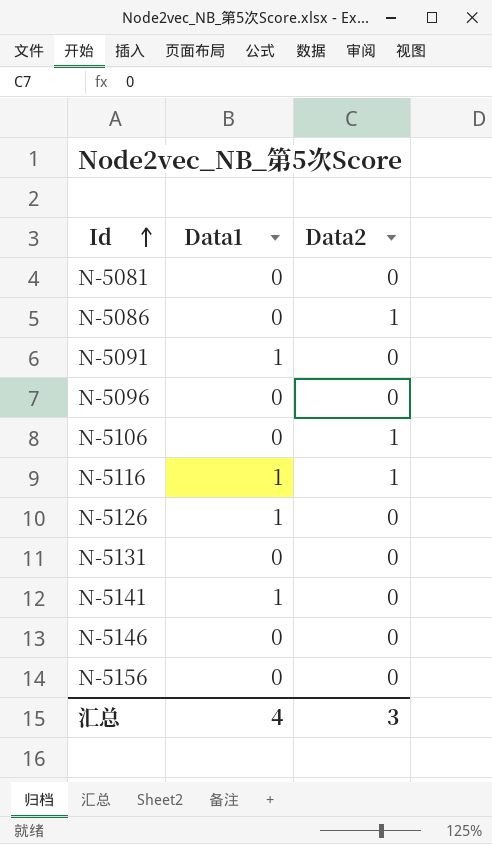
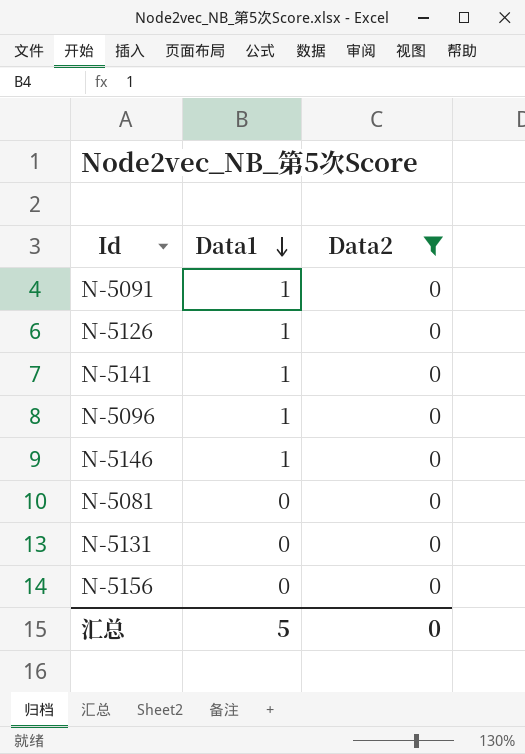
filter: none -> Data2 = 0
row order: Id ascending -> Data1 descending
N-5096 | Data1: 0 -> 1
N-5146 | Data1: 0 -> 1
汇总 | Data1: 4 -> 5
汇总 | Data2: 3 -> 0

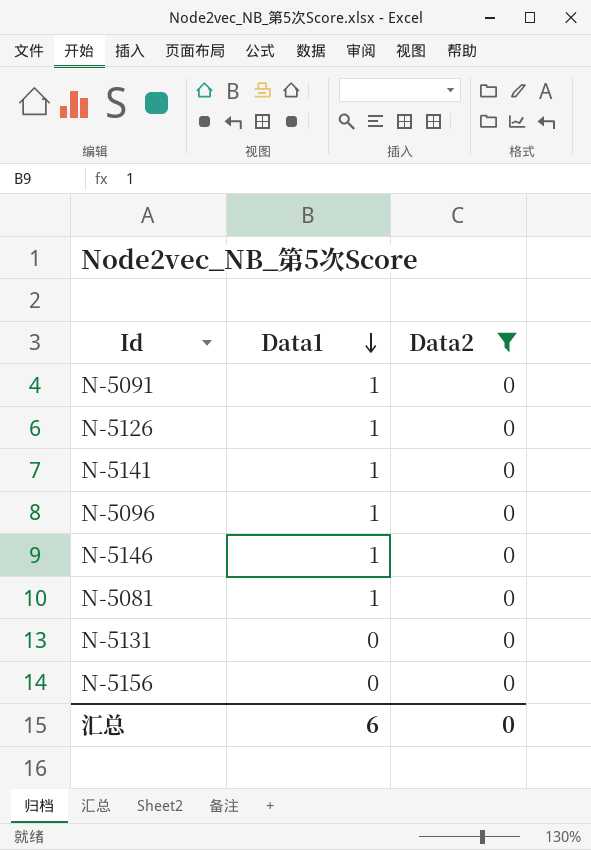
N-5081 | Data1: 0 -> 1
汇总 | Data1: 5 -> 6

